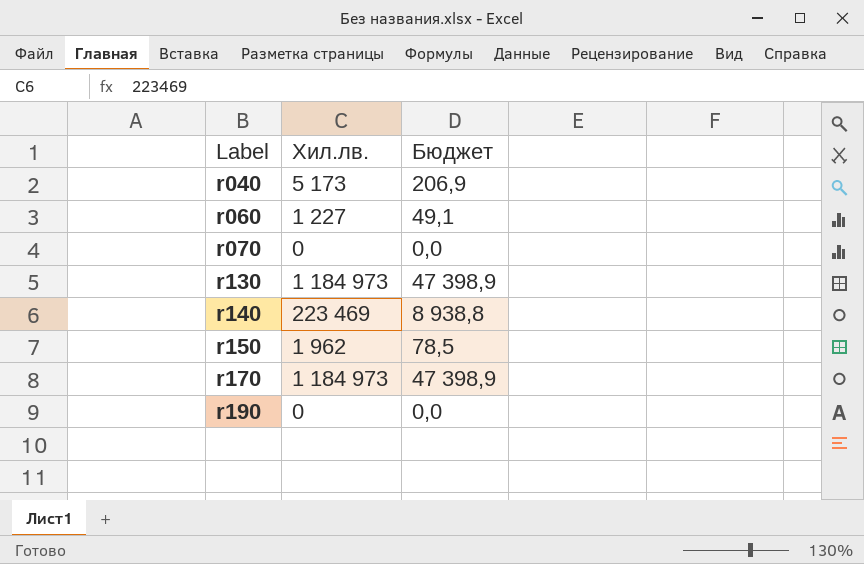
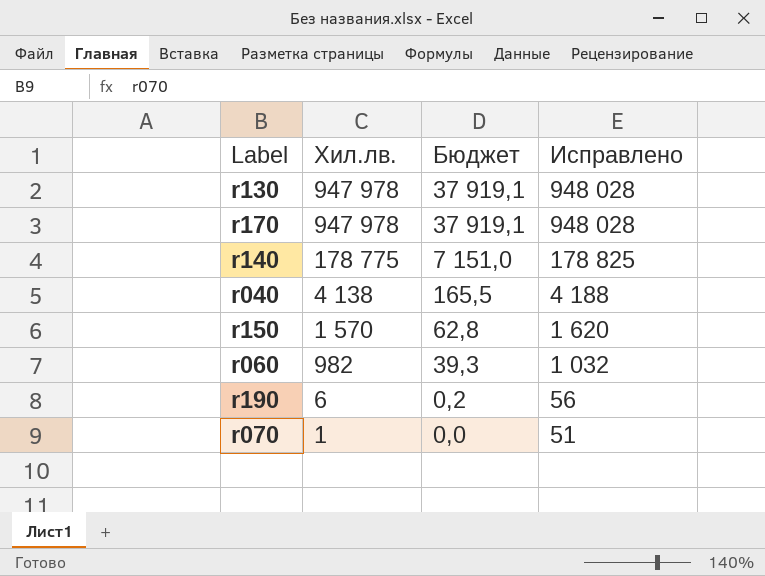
row order: Label ascending -> Хил.лв. descending
column Исправлено | formula: none -> [Хил.лв.] + 50
r130 | Хил.лв.: 1 184 973 -> 947 978
r130 | Бюджет: 47 398,9 -> 37 919,1
r170 | Хил.лв.: 1 184 973 -> 947 978
r170 | Бюджет: 47 398,9 -> 37 919,1
r140 | Хил.лв.: 223 469 -> 178 775
r140 | Бюджет: 8 938,8 -> 7 151,0
r040 | Хил.лв.: 5 173 -> 4 138
r040 | Бюджет: 206,9 -> 165,5
r150 | Хил.лв.: 1 962 -> 1 570
r150 | Бюджет: 78,5 -> 62,8
r060 | Хил.лв.: 1 227 -> 982
r060 | Бюджет: 49,1 -> 39,3
r190 | Хил.лв.: 0 -> 6
r190 | Бюджет: 0,0 -> 0,2
r070 | Хил.лв.: 0 -> 1

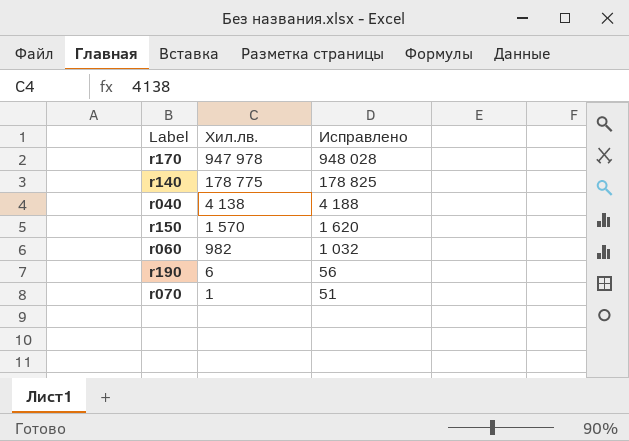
column Бюджет | formula: [Хил.лв.] * 0,04 -> none
row r130: 947 978 | 37 919,1 | 948 028 -> none

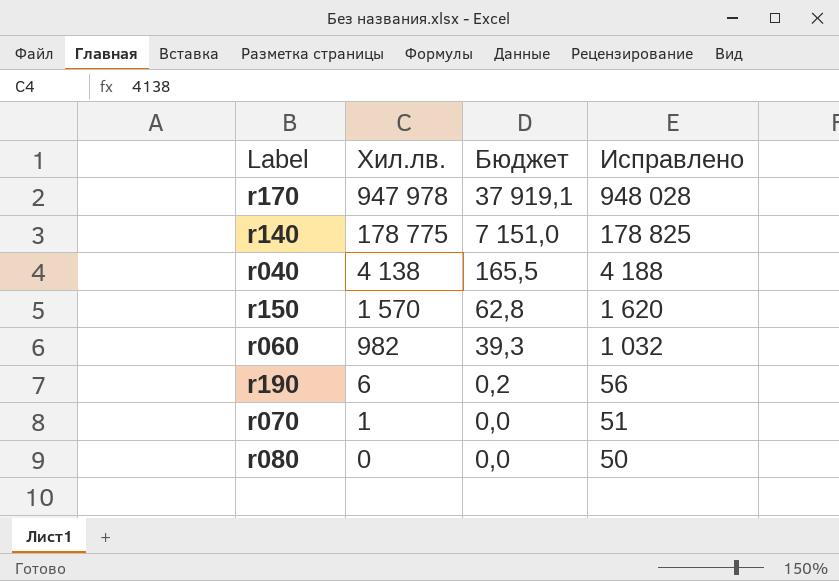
column Бюджет | formula: none -> [Хил.лв.] * 0,04
row r080: none -> 0 | 0,0 | 50

